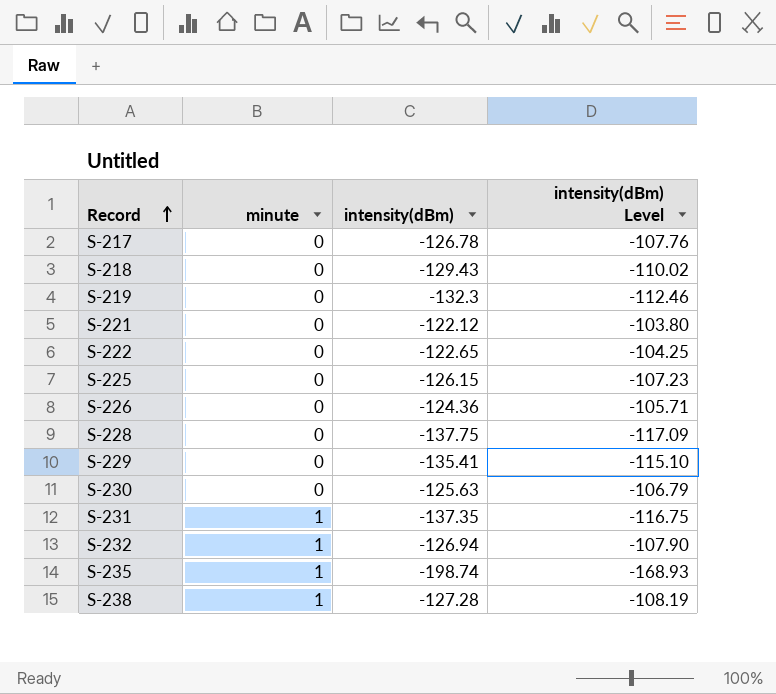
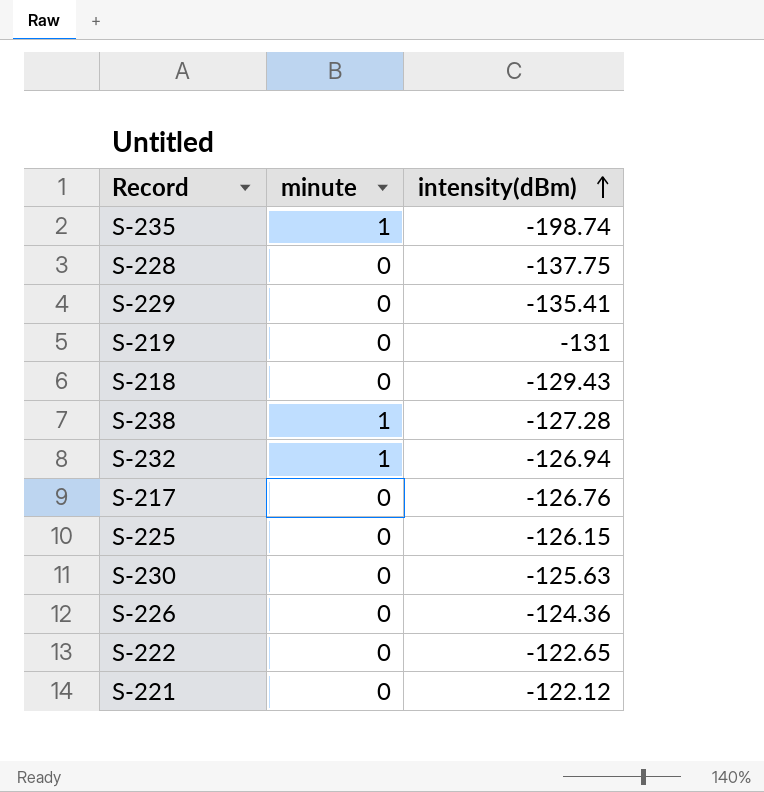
row order: Record ascending -> intensity(dBm) ascending
column intensity(dBm) Level | formula: [intensity(dBm)] * 0.85 -> none
row S-231: 1 | -137.35 | -116.75 -> none
S-219 | intensity(dBm): -132.3 -> -131
S-217 | intensity(dBm): -126.78 -> -126.76

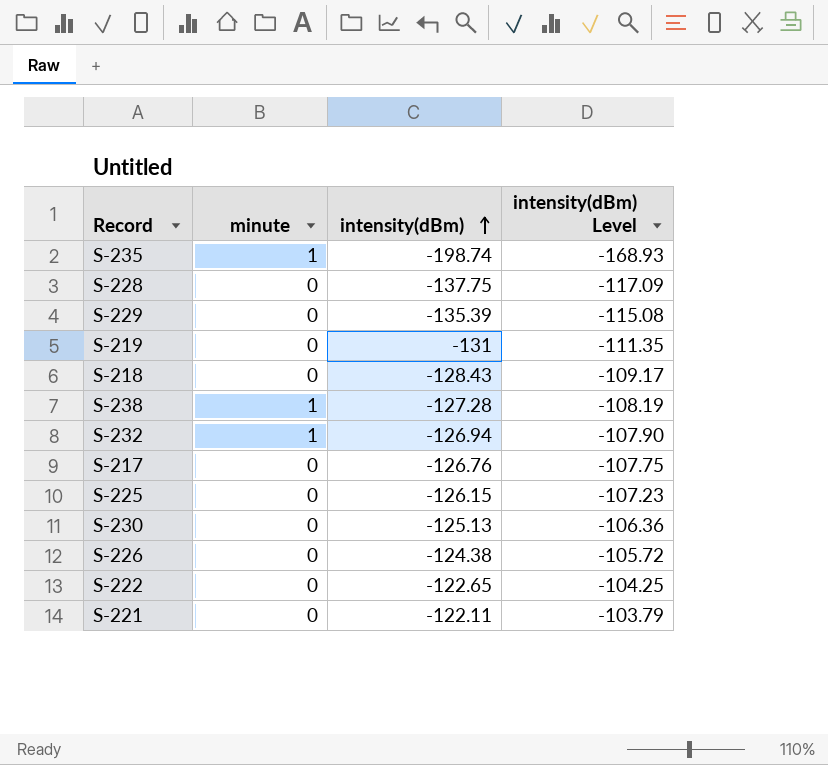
column intensity(dBm) Level | formula: none -> [intensity(dBm)] * 0.85
S-229 | intensity(dBm): -135.41 -> -135.39
S-218 | intensity(dBm): -129.43 -> -128.43
S-230 | intensity(dBm): -125.63 -> -125.13
S-226 | intensity(dBm): -124.36 -> -124.38
S-221 | intensity(dBm): -122.12 -> -122.11

